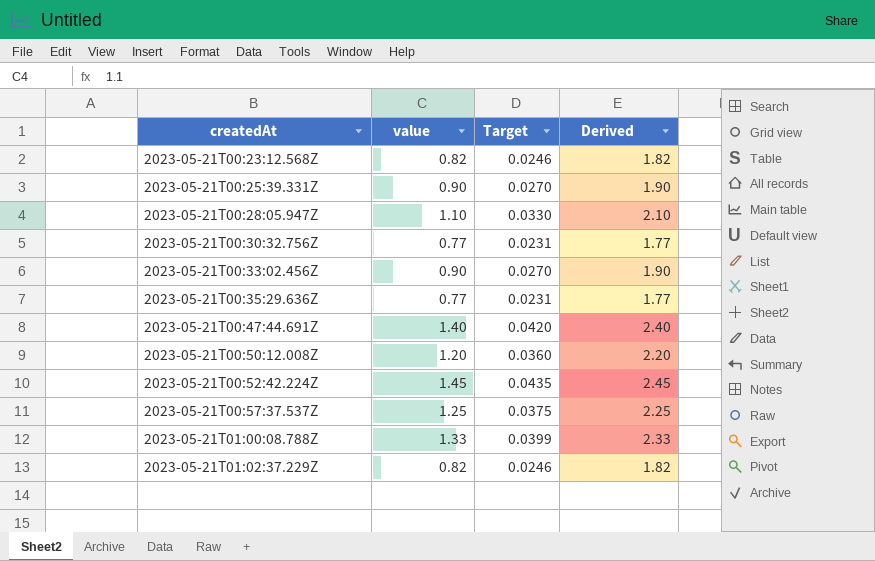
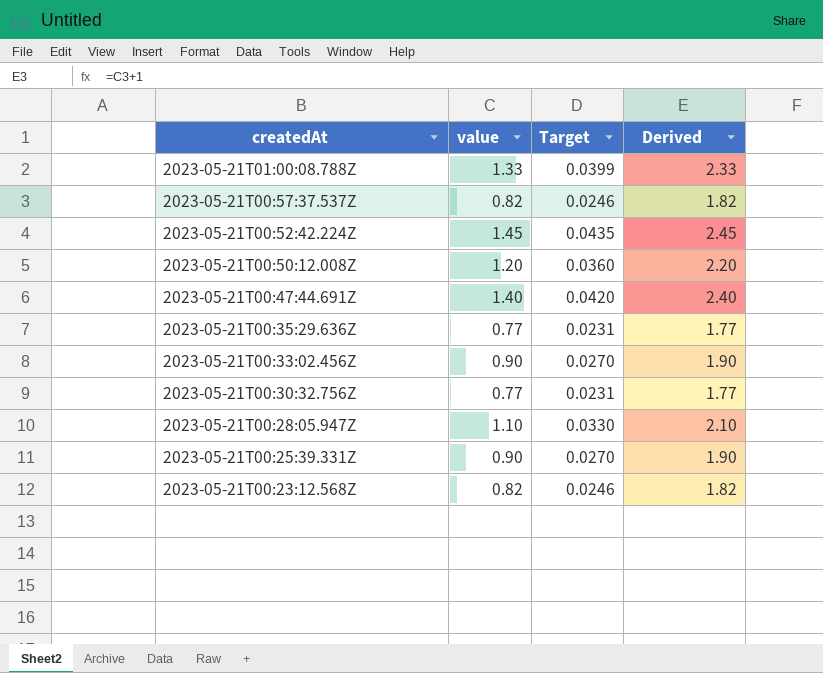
row order: createdAt ascending -> createdAt descending
row 2023-05-21T01:02:37.229Z: 0.82 | 0.0246 | 1.82 -> none
2023-05-21T00:57:37.537Z | value: 1.25 -> 0.82
2023-05-21T00:57:37.537Z | Target: 0.0375 -> 0.0246
2023-05-21T00:57:37.537Z | Derived: 2.25 -> 1.82

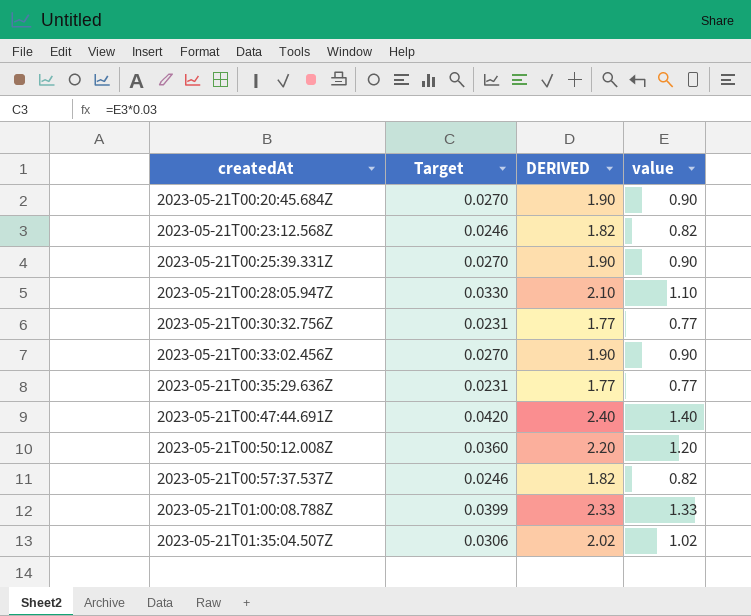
row order: createdAt descending -> createdAt ascending
column name: Derived -> DERIVED
column value | position: 2 -> 4
row 2023-05-21T00:52:42.224Z: 1.45 | 0.0435 | 2.45 -> none
row 2023-05-21T00:20:45.684Z: none -> 0.0270 | 1.90 | 0.90
row 2023-05-21T01:35:04.507Z: none -> 0.0306 | 2.02 | 1.02

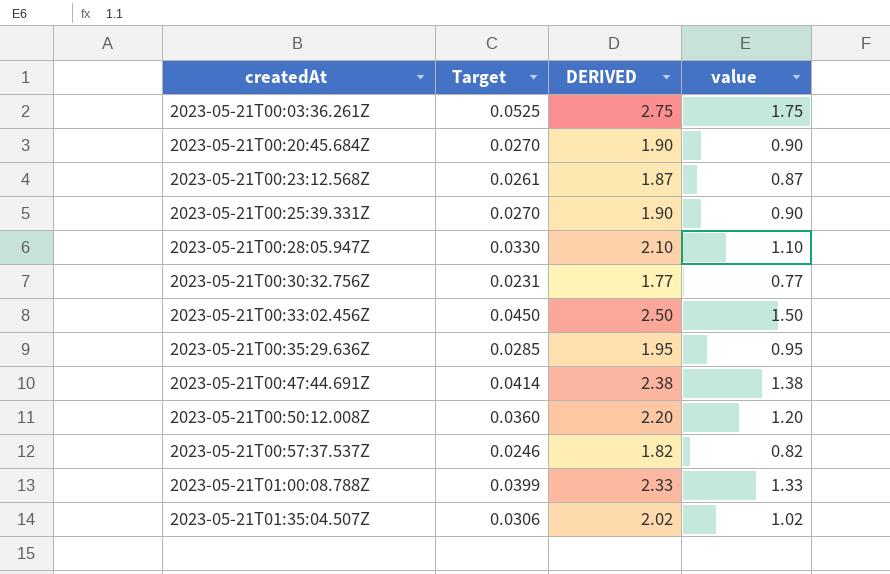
row 2023-05-21T00:03:36.261Z: none -> 0.0525 | 2.75 | 1.75
2023-05-21T00:23:12.568Z | Target: 0.0246 -> 0.0261
2023-05-21T00:23:12.568Z | DERIVED: 1.82 -> 1.87
2023-05-21T00:23:12.568Z | value: 0.82 -> 0.87
2023-05-21T00:33:02.456Z | Target: 0.0270 -> 0.0450
2023-05-21T00:33:02.456Z | DERIVED: 1.90 -> 2.50
2023-05-21T00:33:02.456Z | value: 0.90 -> 1.50
2023-05-21T00:35:29.636Z | Target: 0.0231 -> 0.0285
2023-05-21T00:35:29.636Z | DERIVED: 1.77 -> 1.95
2023-05-21T00:35:29.636Z | value: 0.77 -> 0.95
2023-05-21T00:47:44.691Z | Target: 0.0420 -> 0.0414
2023-05-21T00:47:44.691Z | DERIVED: 2.40 -> 2.38
2023-05-21T00:47:44.691Z | value: 1.40 -> 1.38

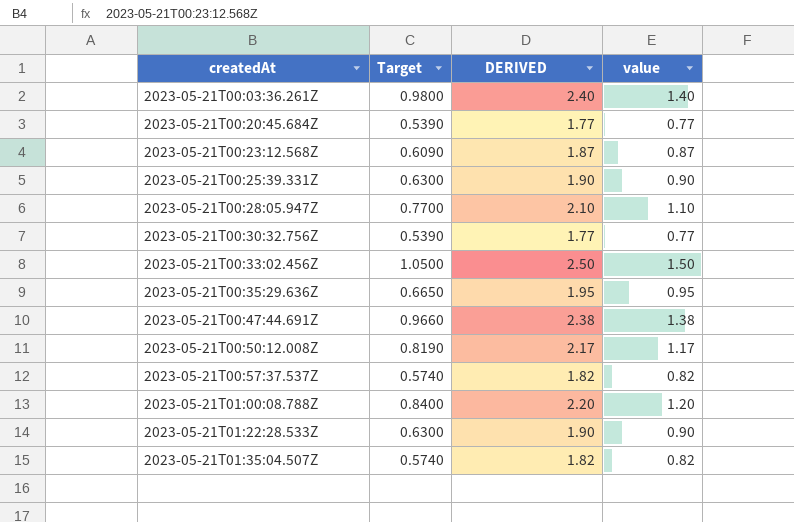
column Target | formula: [value] * 0.03 -> [value] * 0.7
2023-05-21T00:03:36.261Z | DERIVED: 2.75 -> 2.40
2023-05-21T00:03:36.261Z | value: 1.75 -> 1.40
2023-05-21T00:20:45.684Z | DERIVED: 1.90 -> 1.77
2023-05-21T00:20:45.684Z | value: 0.90 -> 0.77
2023-05-21T00:50:12.008Z | DERIVED: 2.20 -> 2.17
2023-05-21T00:50:12.008Z | value: 1.20 -> 1.17
2023-05-21T01:00:08.788Z | DERIVED: 2.33 -> 2.20
2023-05-21T01:00:08.788Z | value: 1.33 -> 1.20
row 2023-05-21T01:22:28.533Z: none -> 0.6300 | 1.90 | 0.90
2023-05-21T01:35:04.507Z | DERIVED: 2.02 -> 1.82
2023-05-21T01:35:04.507Z | value: 1.02 -> 0.82

